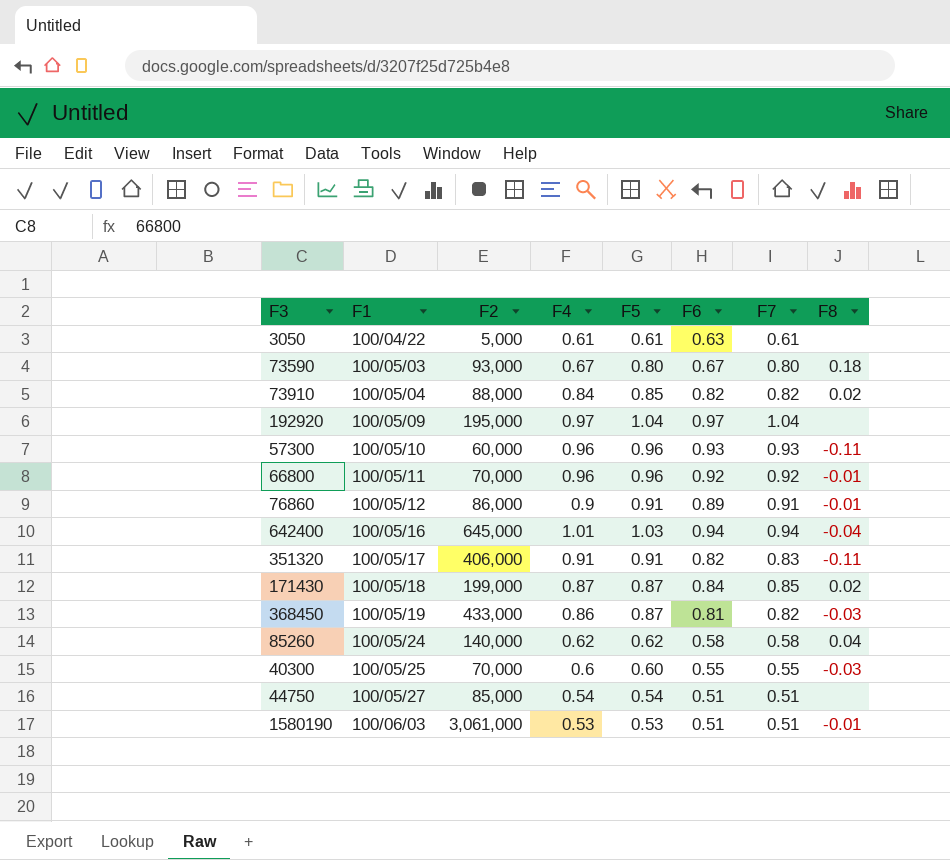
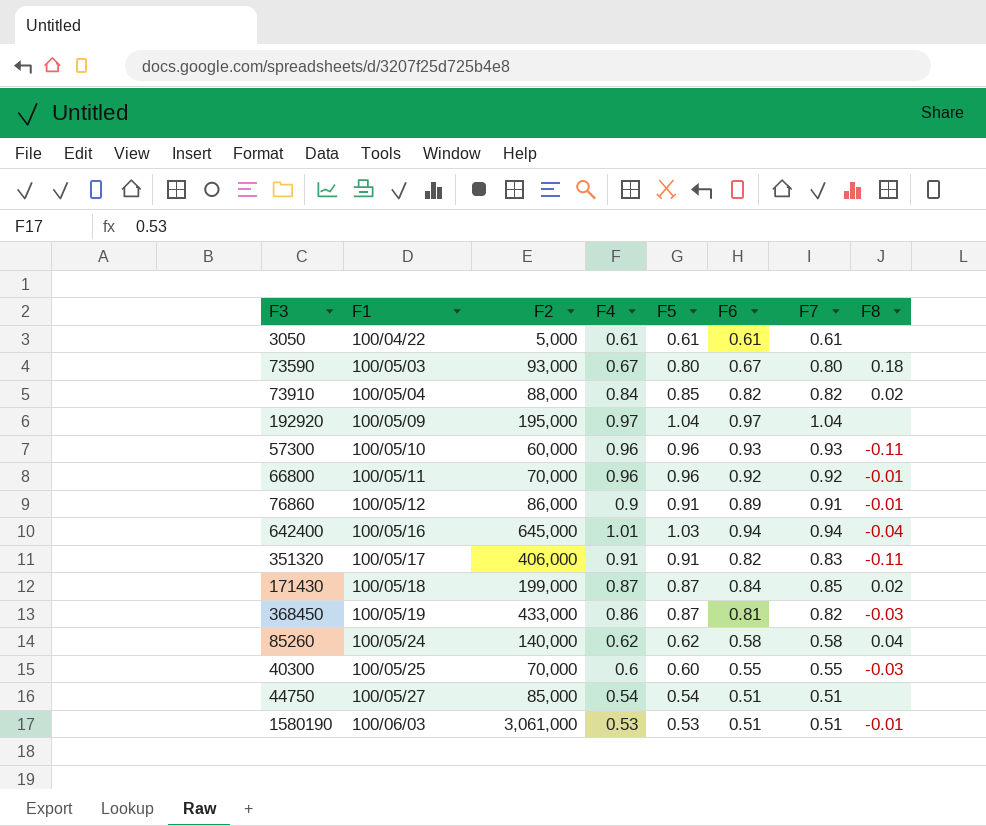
3050 | F6: 0.63 -> 0.61

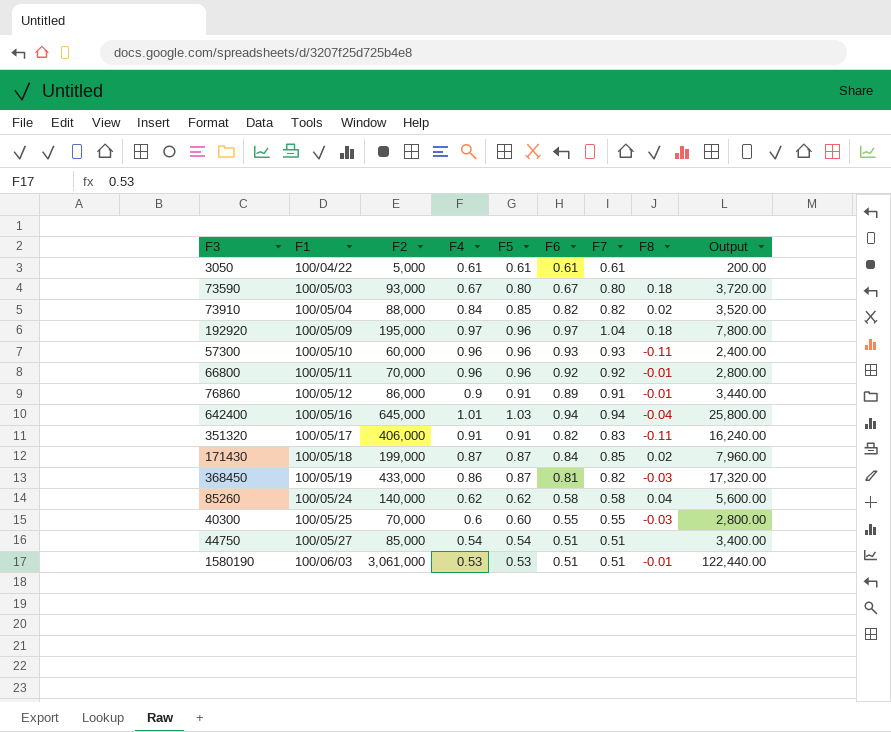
column Output | formula: none -> [F2] * 0.04
192920 | F5: 1.04 -> 0.96
192920 | F8: none -> 0.18

